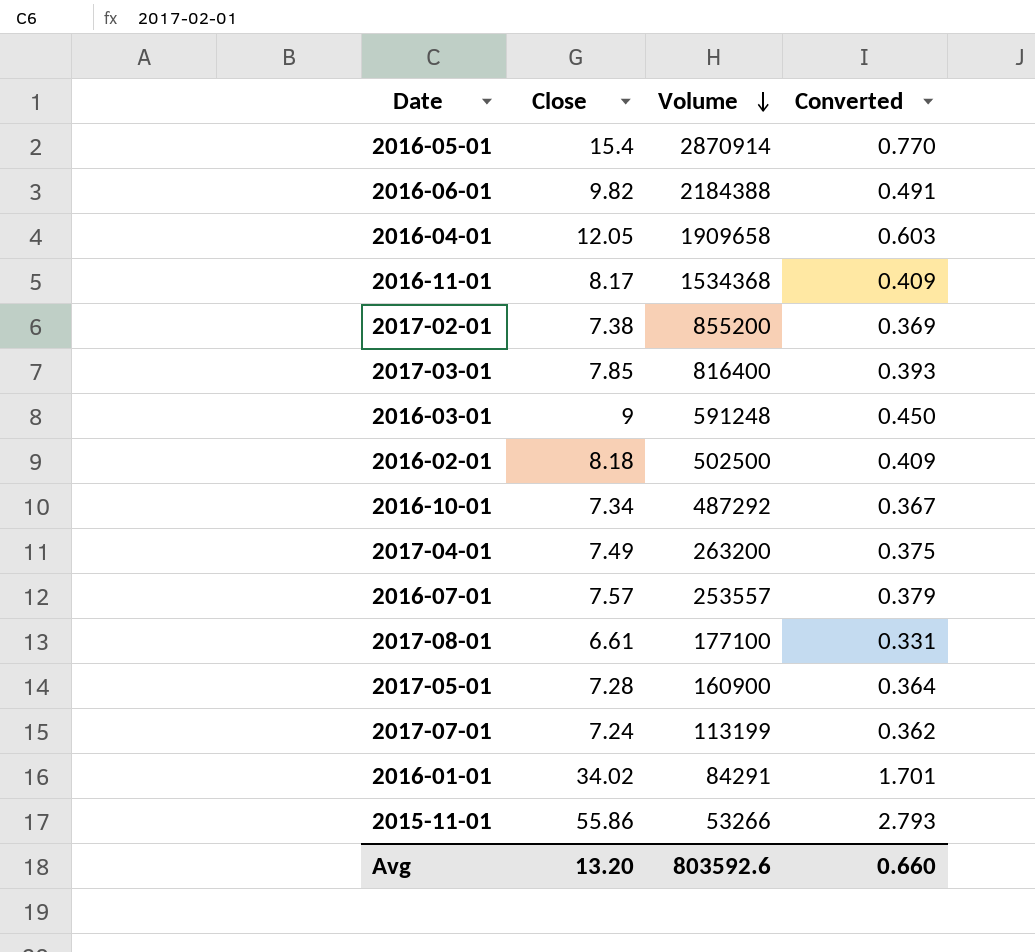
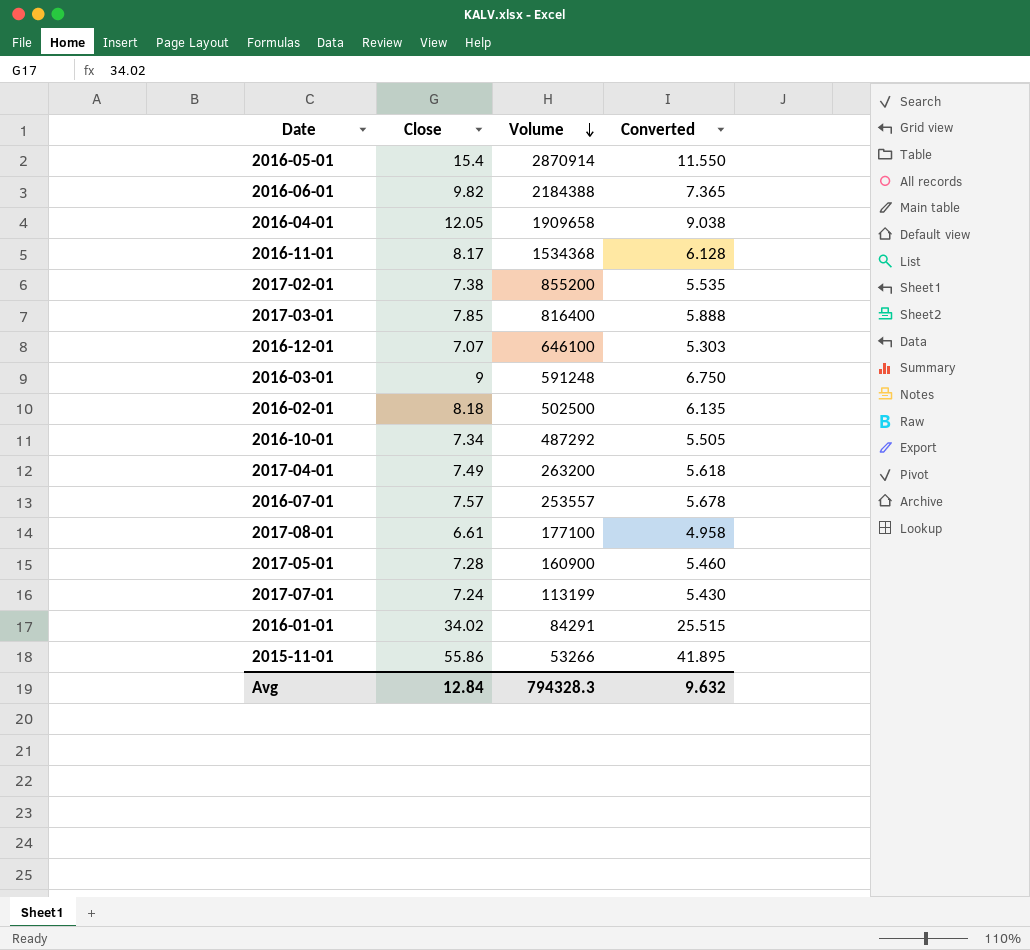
column Converted | formula: [Close] * 0.05 -> [Close] * 0.75
row 2016-12-01: none -> 7.07 | 646100 | 5.303
Avg | Close: 13.20 -> 12.84
Avg | Volume: 803592.6 -> 794328.3
Avg | Converted: 0.660 -> 9.632

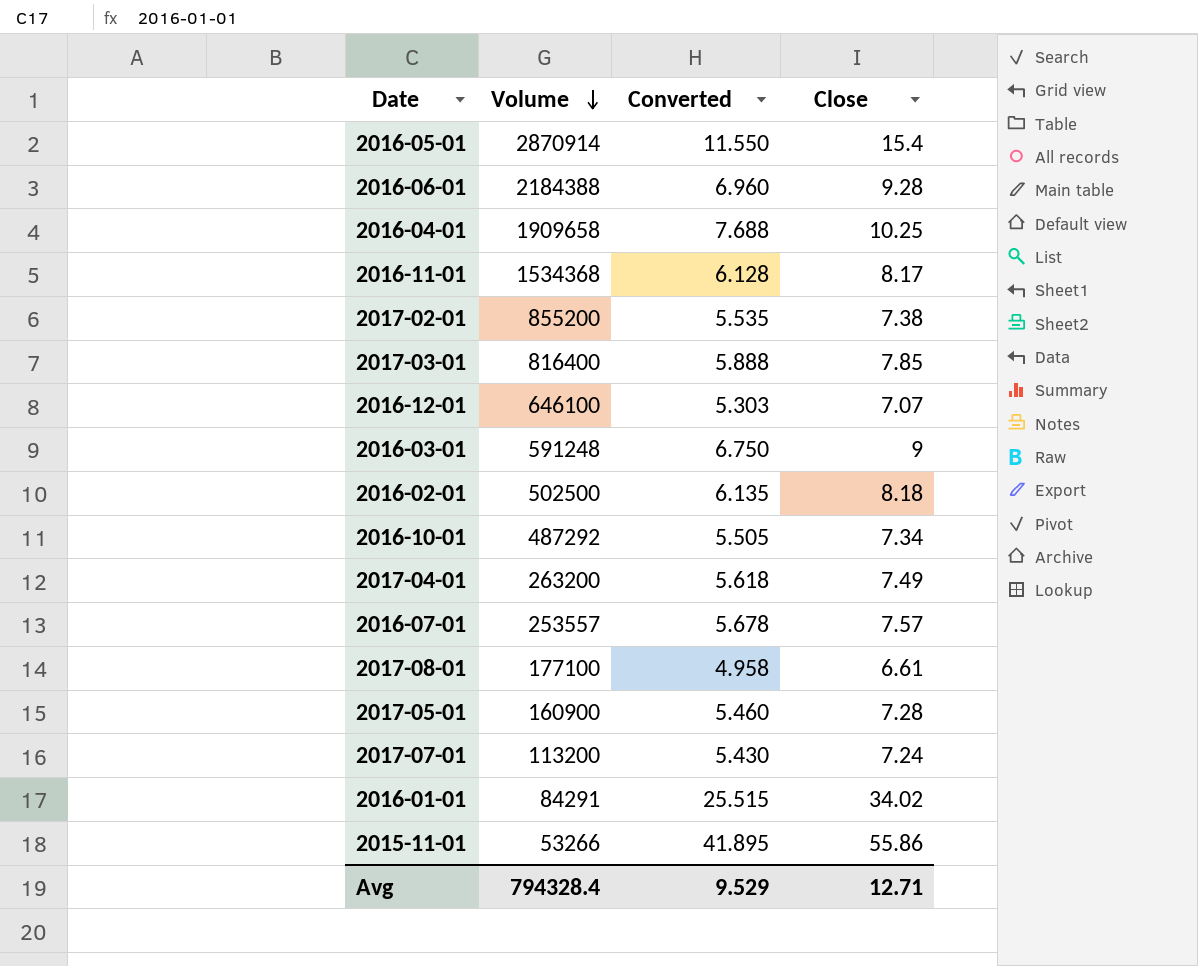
column Close | position: 2 -> 4
2016-06-01 | Converted: 7.365 -> 6.960
2016-06-01 | Close: 9.82 -> 9.28
2016-04-01 | Converted: 9.038 -> 7.688
2016-04-01 | Close: 12.05 -> 10.25
2017-07-01 | Volume: 113199 -> 113200
Avg | Volume: 794328.3 -> 794328.4
Avg | Converted: 9.632 -> 9.529
Avg | Close: 12.84 -> 12.71

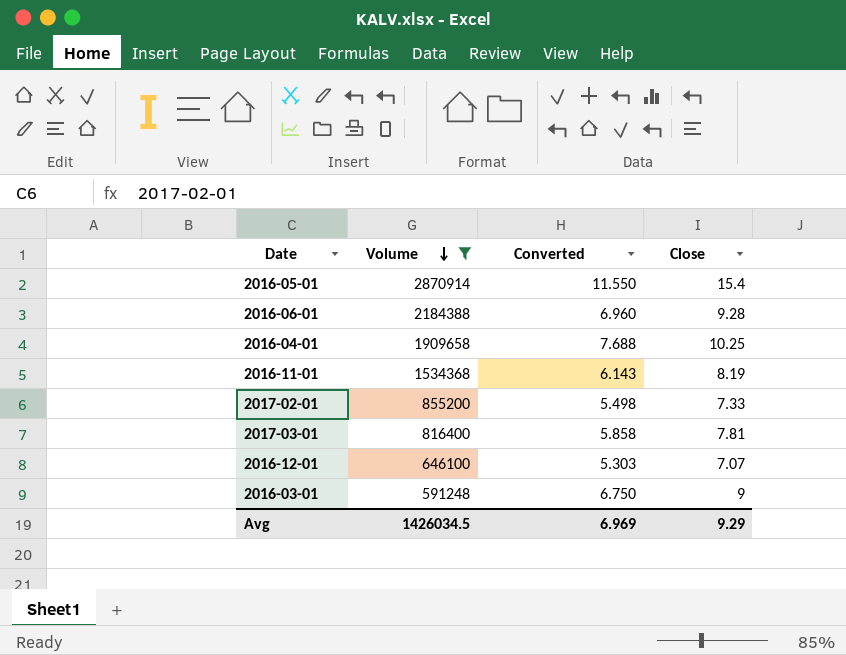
filter: none -> Volume >= 591248
2016-11-01 | Converted: 6.128 -> 6.143
2016-11-01 | Close: 8.17 -> 8.19
2017-02-01 | Converted: 5.535 -> 5.498
2017-02-01 | Close: 7.38 -> 7.33
2017-03-01 | Converted: 5.888 -> 5.858
2017-03-01 | Close: 7.85 -> 7.81
Avg | Volume: 794328.4 -> 1426034.5
Avg | Converted: 9.529 -> 6.969
Avg | Close: 12.71 -> 9.29

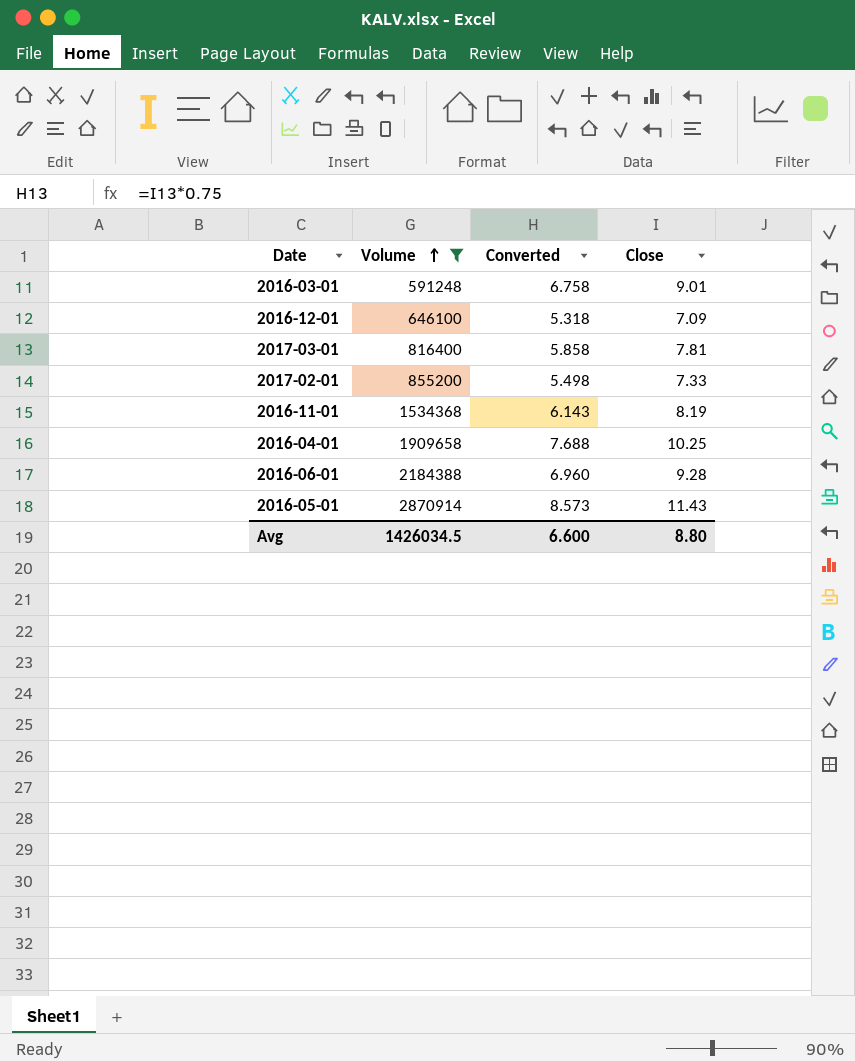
row order: Volume descending -> Volume ascending
2016-03-01 | Converted: 6.750 -> 6.758
2016-03-01 | Close: 9 -> 9.01
2016-12-01 | Converted: 5.303 -> 5.318
2016-12-01 | Close: 7.07 -> 7.09
2016-05-01 | Converted: 11.550 -> 8.573
2016-05-01 | Close: 15.4 -> 11.43
Avg | Converted: 6.969 -> 6.600
Avg | Close: 9.29 -> 8.80

